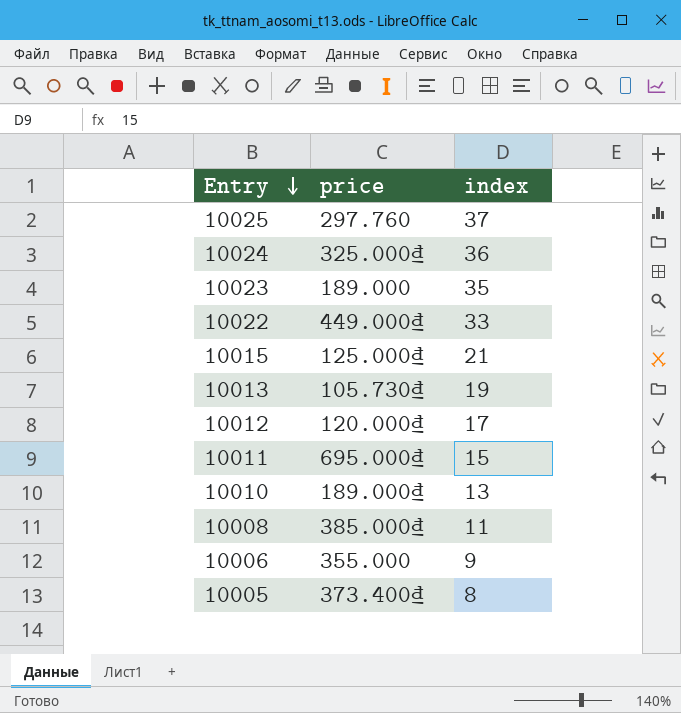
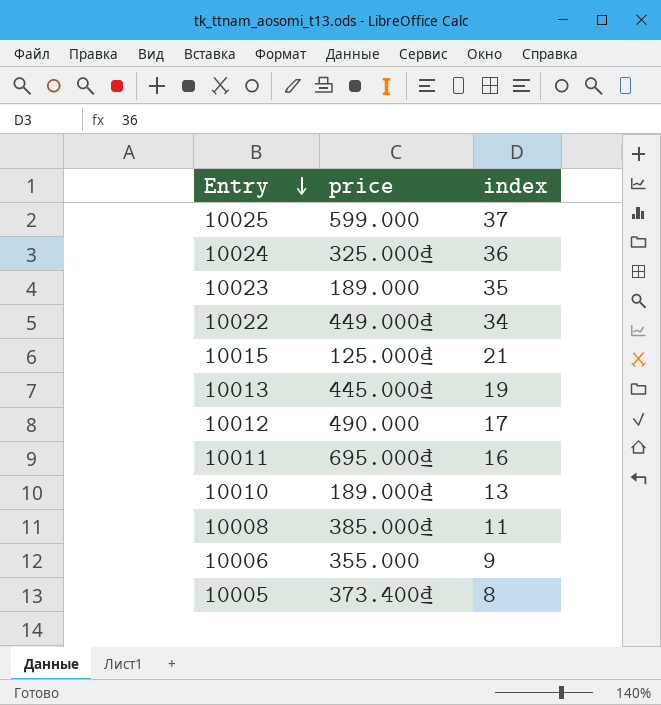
10025 | price: 297.760 -> 599.000
10022 | index: 33 -> 34
10013 | price: 105.730₫ -> 445.000₫
10012 | price: 120.000₫ -> 490.000
10011 | index: 15 -> 16

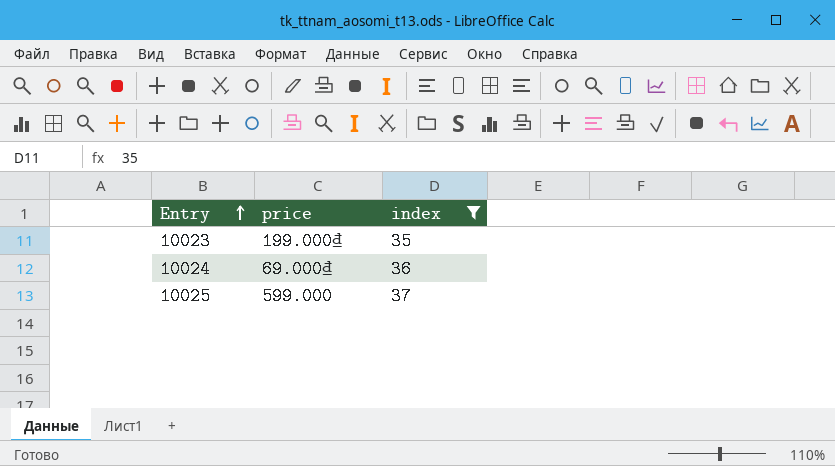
filter: none -> index >= 35
row order: Entry descending -> Entry ascending
10023 | price: 189.000 -> 199.000₫
10024 | price: 325.000₫ -> 69.000₫

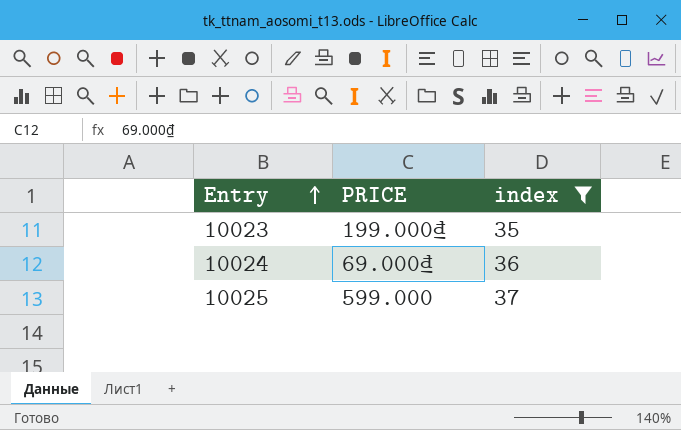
column name: price -> PRICE

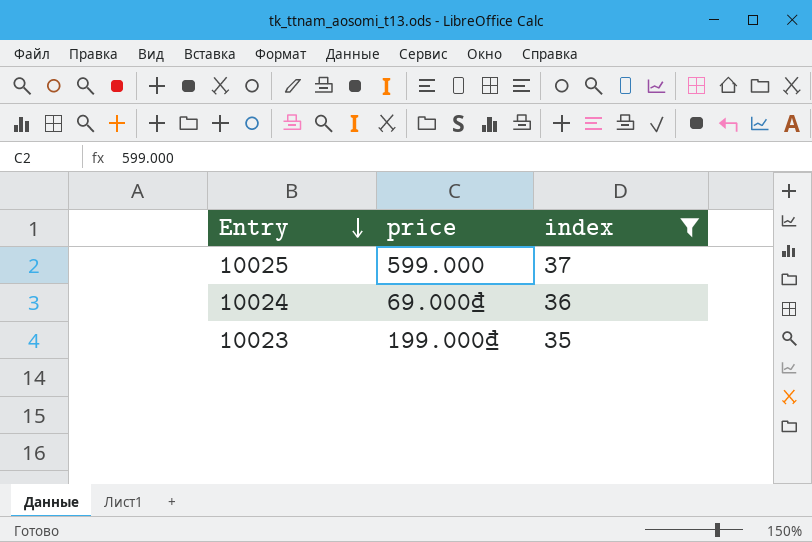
row order: Entry ascending -> Entry descending
column name: PRICE -> price

